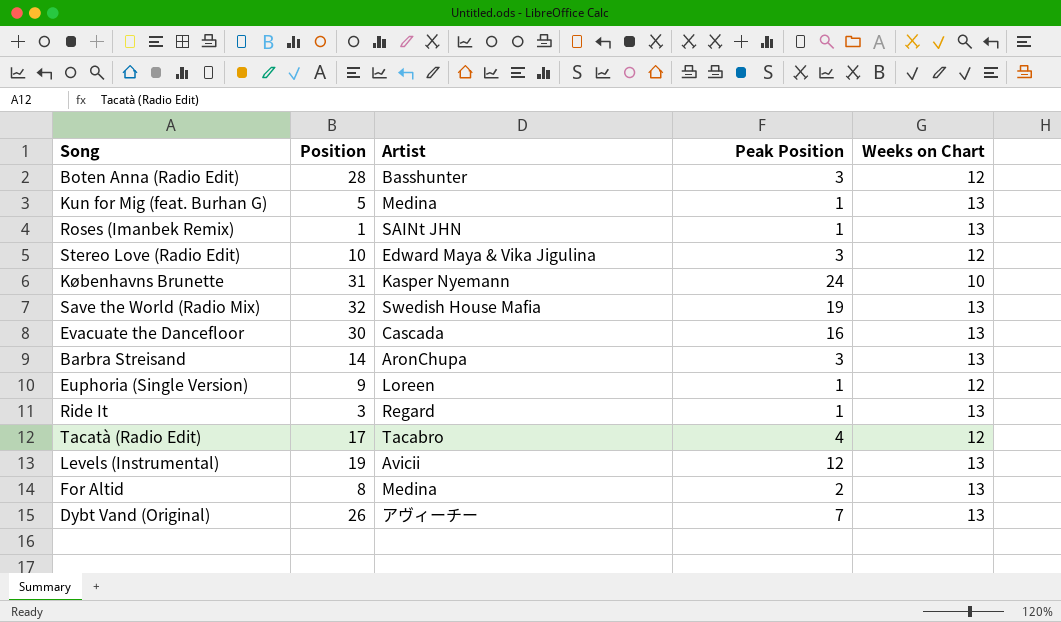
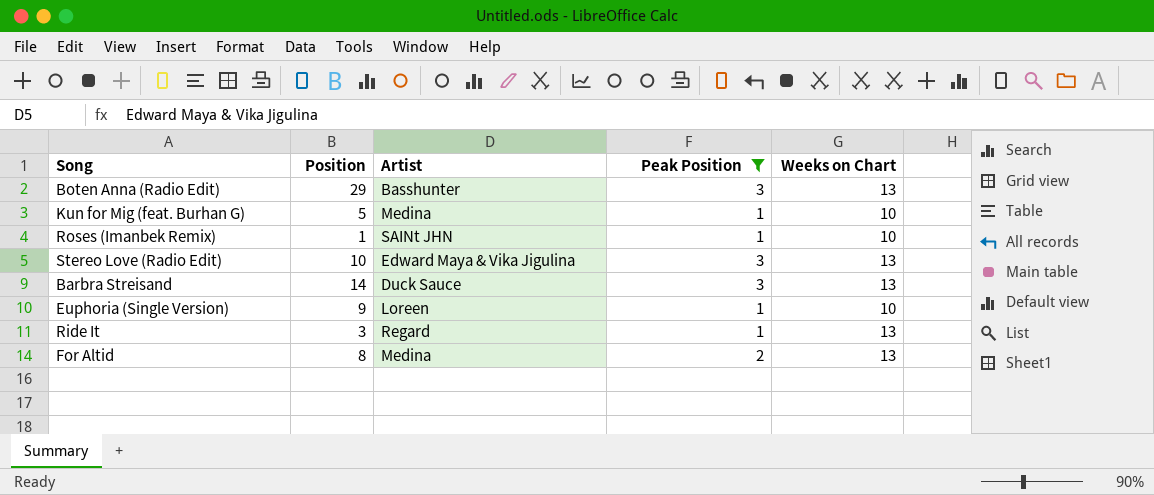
filter: none -> Peak Position <= 3
Boten Anna (Radio Edit) | Position: 28 -> 29
Boten Anna (Radio Edit) | Weeks on Chart: 12 -> 13
Kun for Mig (feat. Burhan G) | Weeks on Chart: 13 -> 10
Roses (Imanbek Remix) | Weeks on Chart: 13 -> 10
Stereo Love (Radio Edit) | Weeks on Chart: 12 -> 13
Barbra Streisand | Artist: AronChupa -> Duck Sauce
Euphoria (Single Version) | Weeks on Chart: 12 -> 10

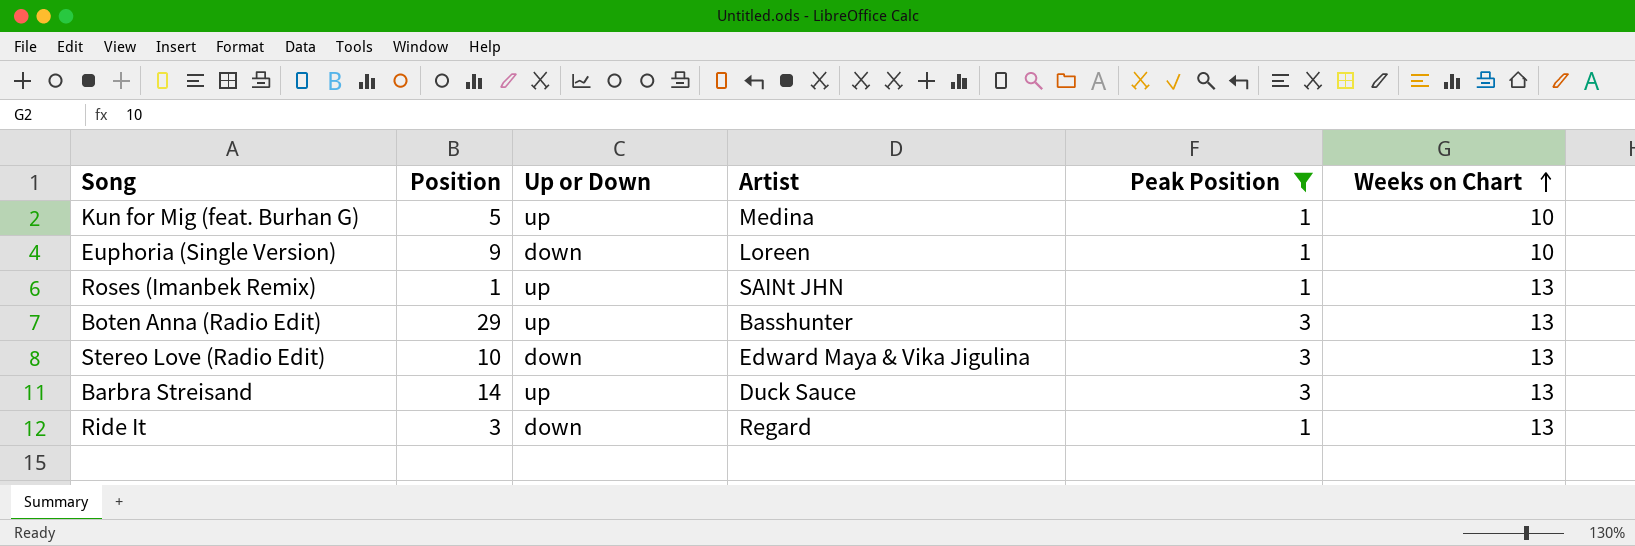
row order: none -> Weeks on Chart ascending
column Up or Down | position: none -> 3
row For Altid: 8 | Medina | 2 | 13 -> none
Roses (Imanbek Remix) | Weeks on Chart: 10 -> 13

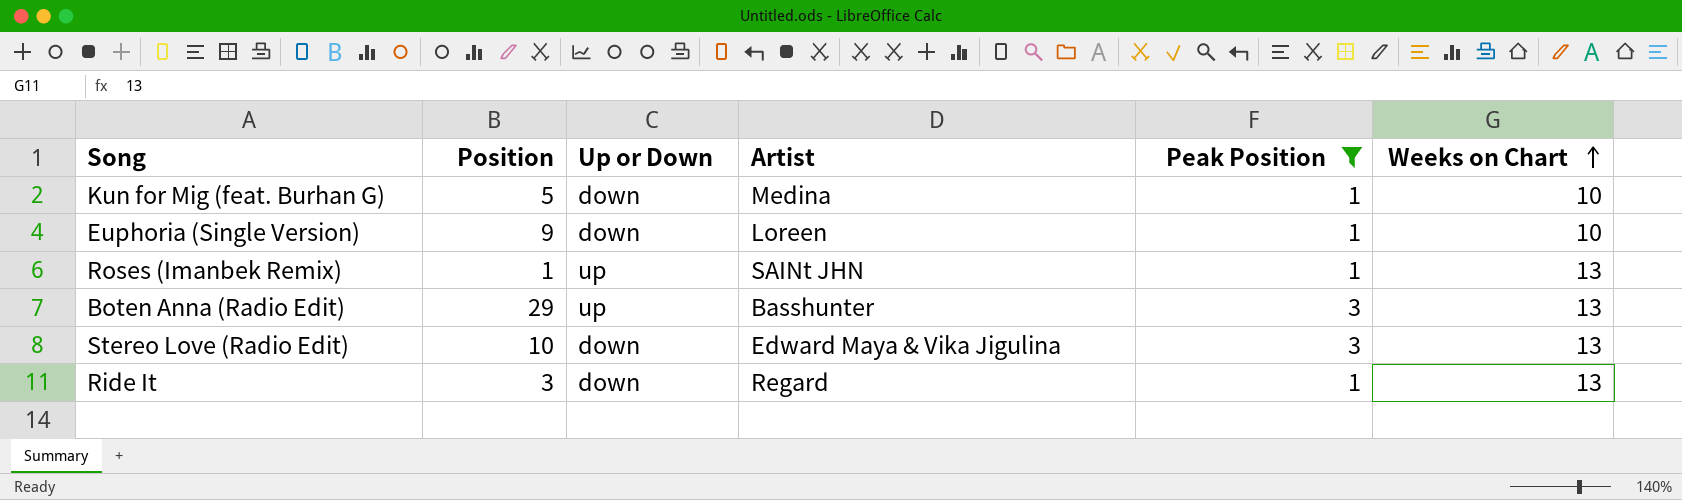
row Barbra Streisand: 14 | up | Duck Sauce | 3 | 13 -> none
Kun for Mig (feat. Burhan G) | Up or Down: up -> down

